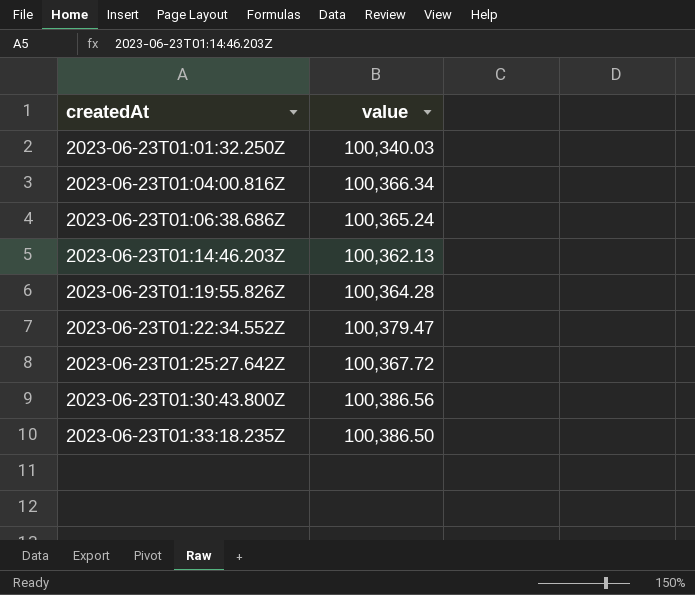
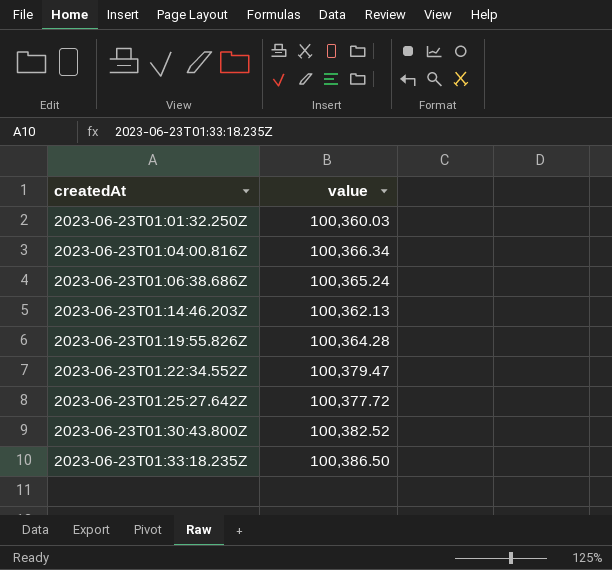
2023-06-23T01:01:32.250Z | value: 100,340.03 -> 100,360.03
2023-06-23T01:25:27.642Z | value: 100,367.72 -> 100,377.72
2023-06-23T01:30:43.800Z | value: 100,386.56 -> 100,382.52

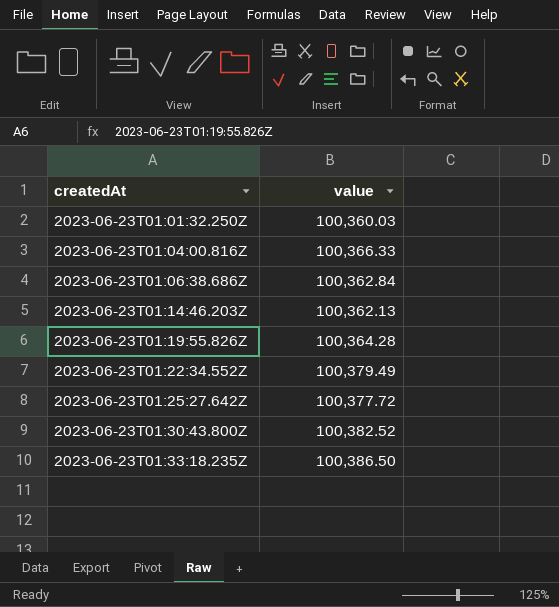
2023-06-23T01:04:00.816Z | value: 100,366.34 -> 100,366.33
2023-06-23T01:06:38.686Z | value: 100,365.24 -> 100,362.84
2023-06-23T01:22:34.552Z | value: 100,379.47 -> 100,379.49

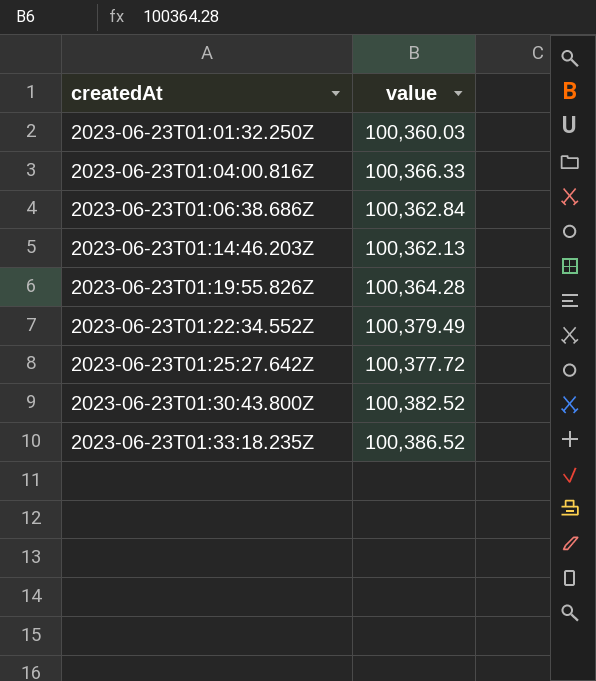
2023-06-23T01:33:18.235Z | value: 100,386.50 -> 100,386.52

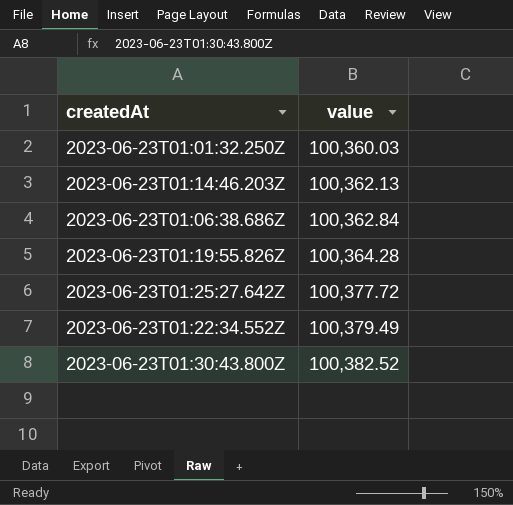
row order: createdAt ascending -> value ascending
row 2023-06-23T01:04:00.816Z: 100,366.33 -> none
row 2023-06-23T01:33:18.235Z: 100,386.52 -> none

